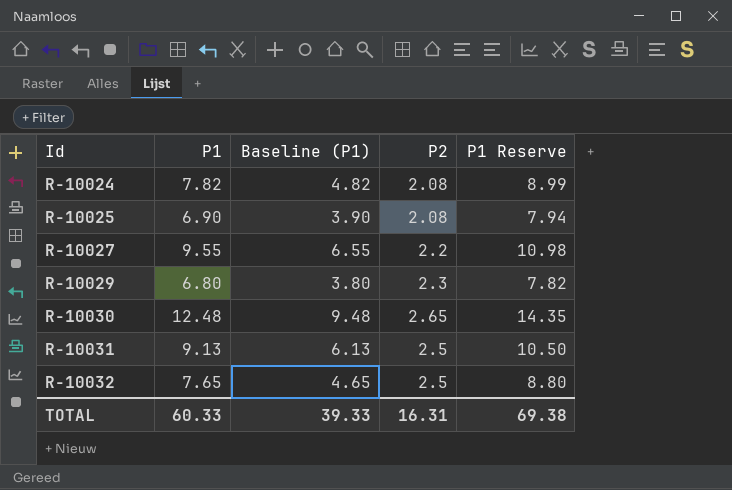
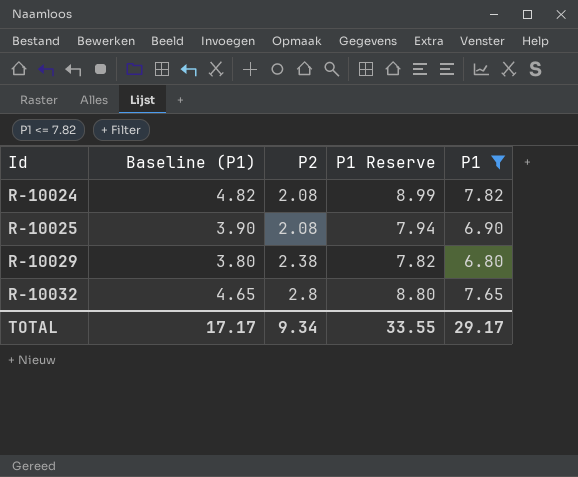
filter: none -> P1 <= 7.82
column P1 | position: 2 -> 5
R-10029 | P2: 2.3 -> 2.38
R-10032 | P2: 2.5 -> 2.8
TOTAL | Baseline (P1): 39.33 -> 17.17
TOTAL | P2: 16.31 -> 9.34
TOTAL | P1 Reserve: 69.38 -> 33.55
TOTAL | P1: 60.33 -> 29.17

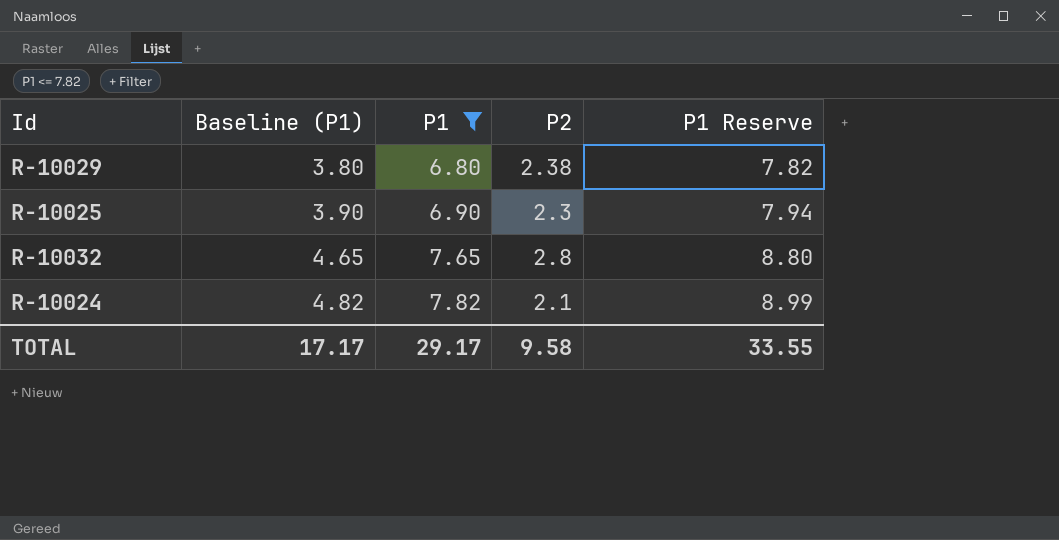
row order: Id ascending -> Baseline (P1) ascending
column P1 | position: 5 -> 3
R-10025 | P2: 2.08 -> 2.3
R-10024 | P2: 2.08 -> 2.1
TOTAL | P2: 9.34 -> 9.58

